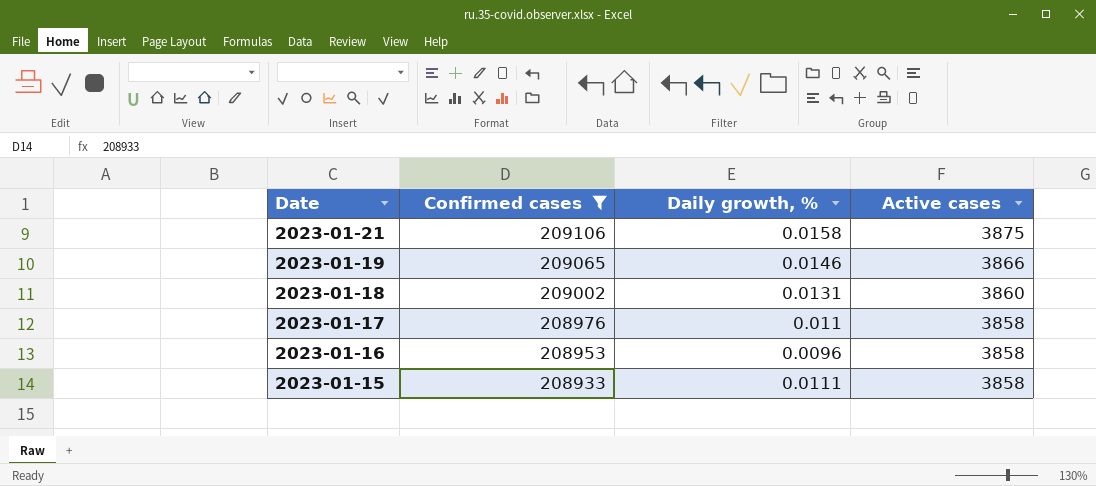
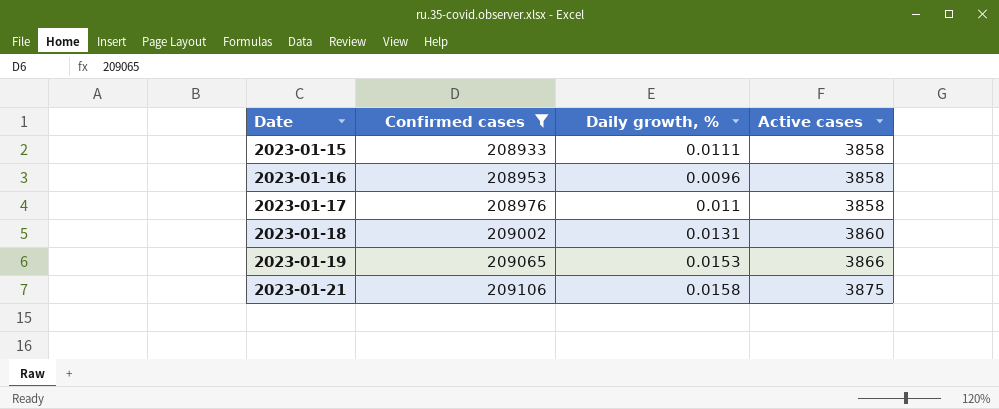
row order: Date descending -> Date ascending
2023-01-19 | Daily growth, %: 0.0146 -> 0.0153

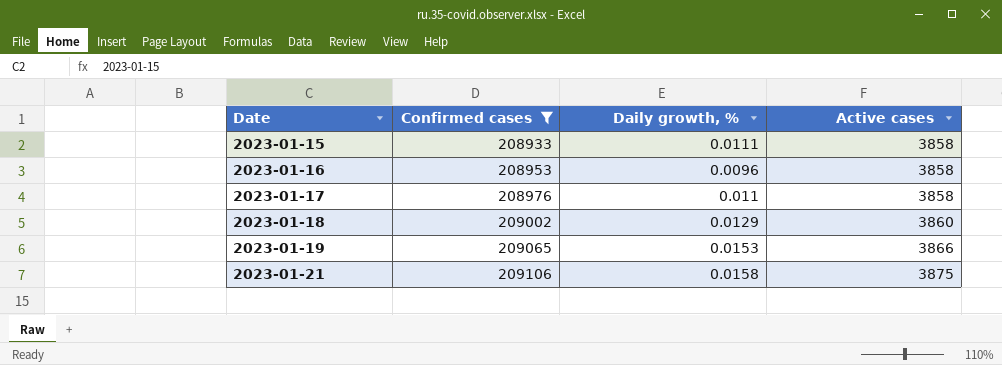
2023-01-18 | Daily growth, %: 0.0131 -> 0.0129

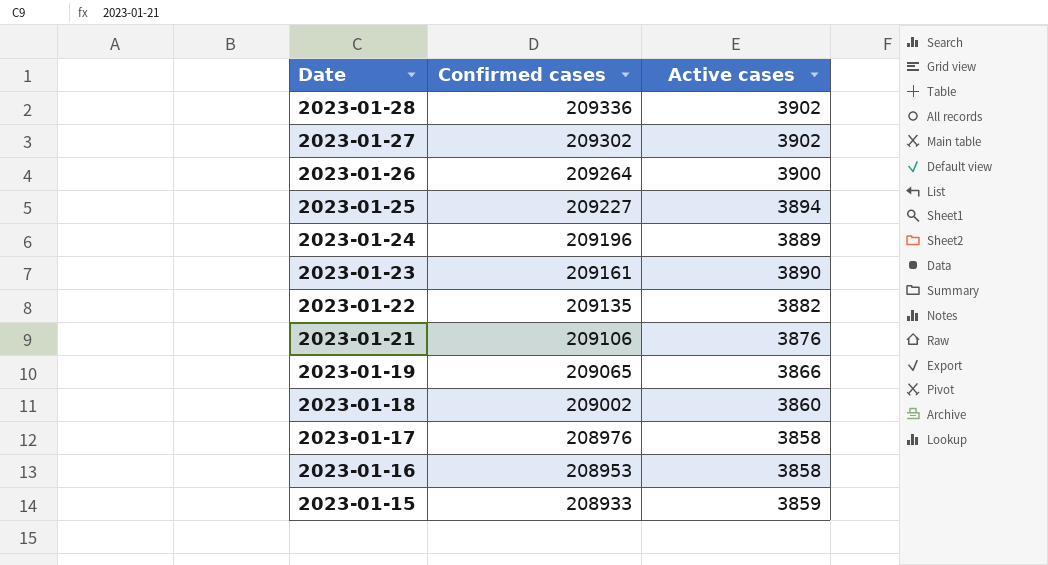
filter: Confirmed cases <= 209106 -> none
row order: Date ascending -> Date descending
column Daily growth, % | position: 3 -> none
2023-01-21 | Active cases: 3875 -> 3876
2023-01-15 | Active cases: 3858 -> 3859

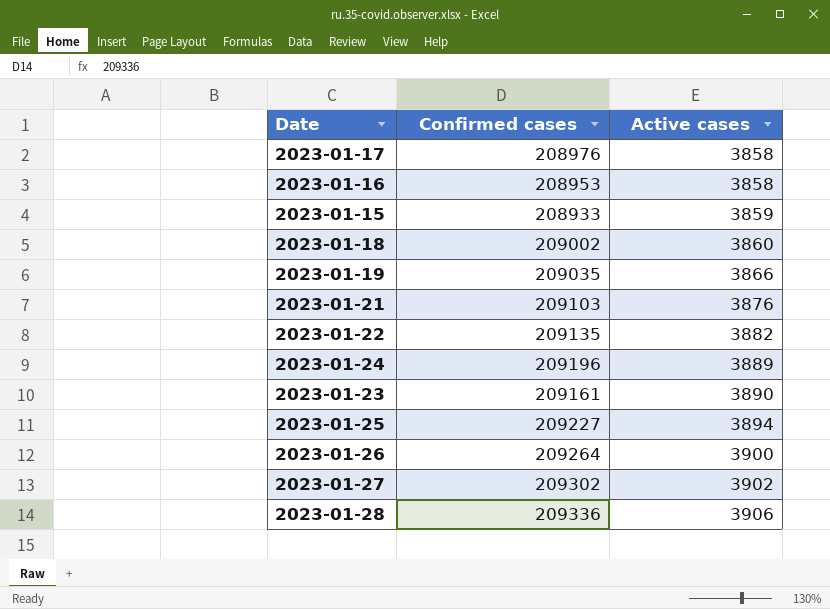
row order: Date descending -> Active cases ascending
2023-01-19 | Confirmed cases: 209065 -> 209035
2023-01-21 | Confirmed cases: 209106 -> 209103
2023-01-28 | Active cases: 3902 -> 3906

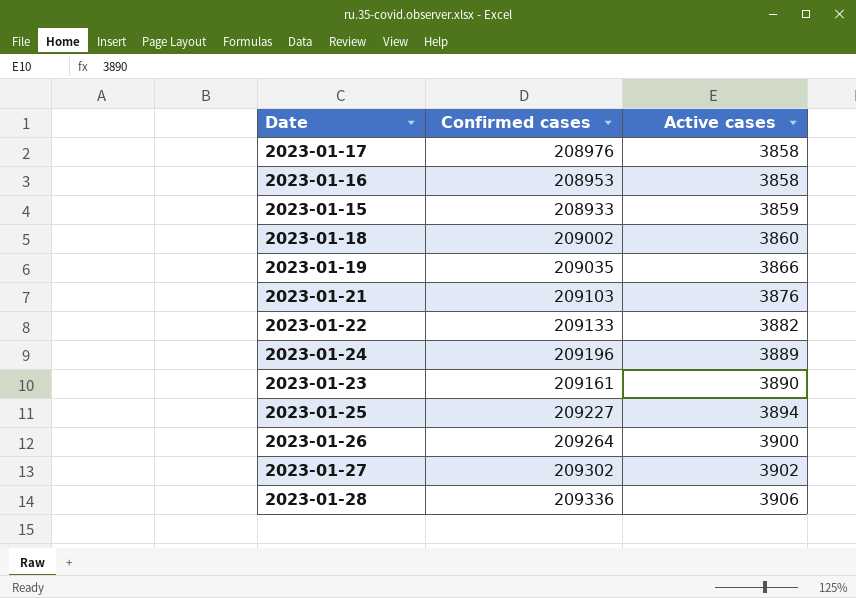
2023-01-22 | Confirmed cases: 209135 -> 209133

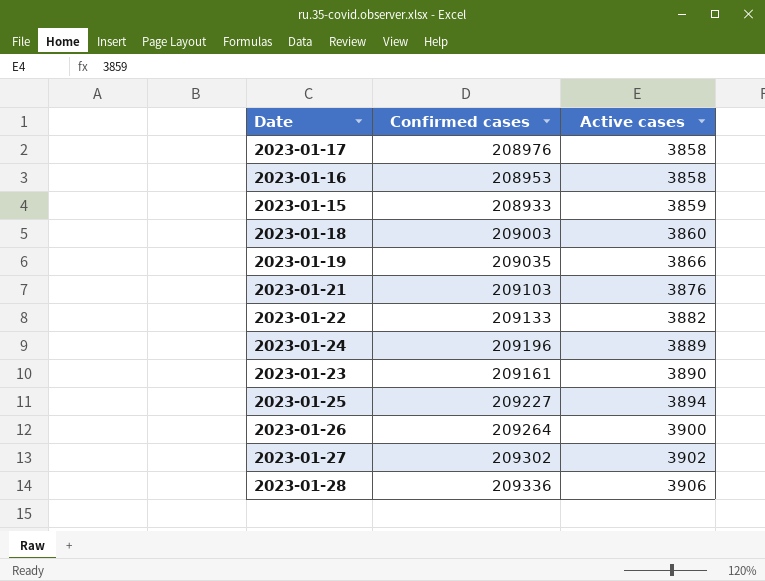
2023-01-18 | Confirmed cases: 209002 -> 209003

